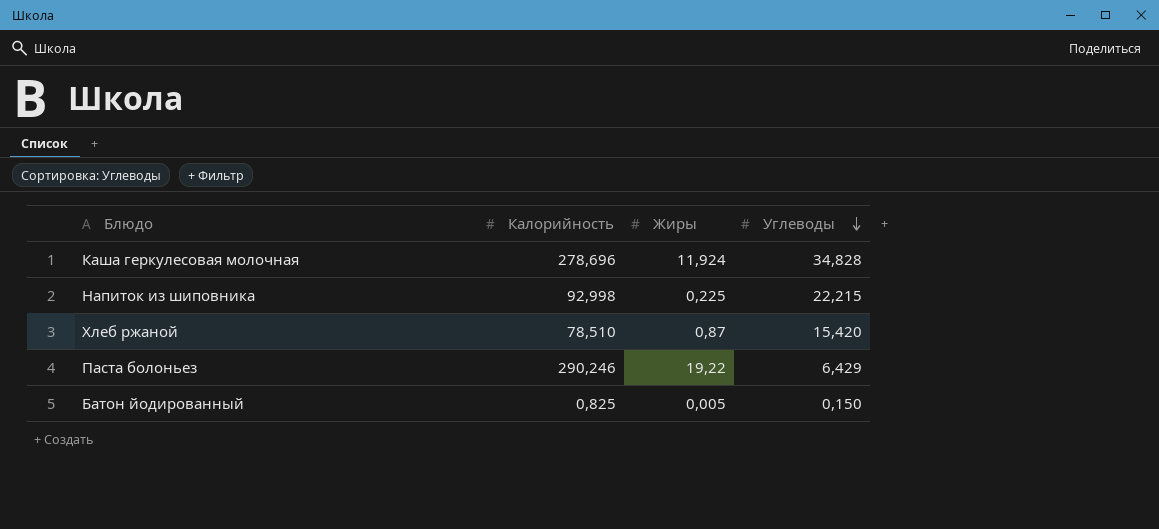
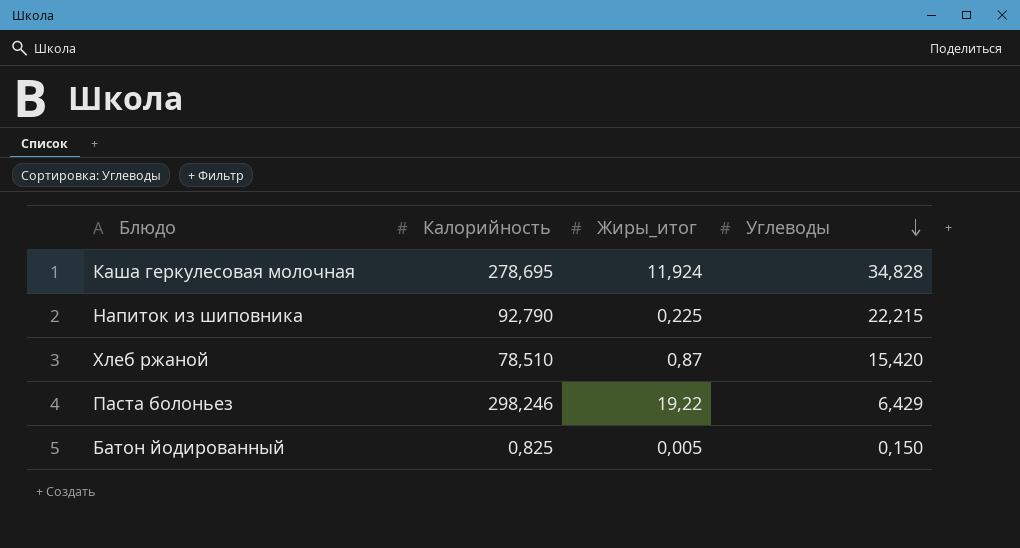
column name: Жиры -> Жиры_итог
Каша геркулесовая молочная | Калорийность: 278,696 -> 278,695
Напиток из шиповника | Калорийность: 92,998 -> 92,790
Паста болоньез | Калорийность: 290,246 -> 298,246

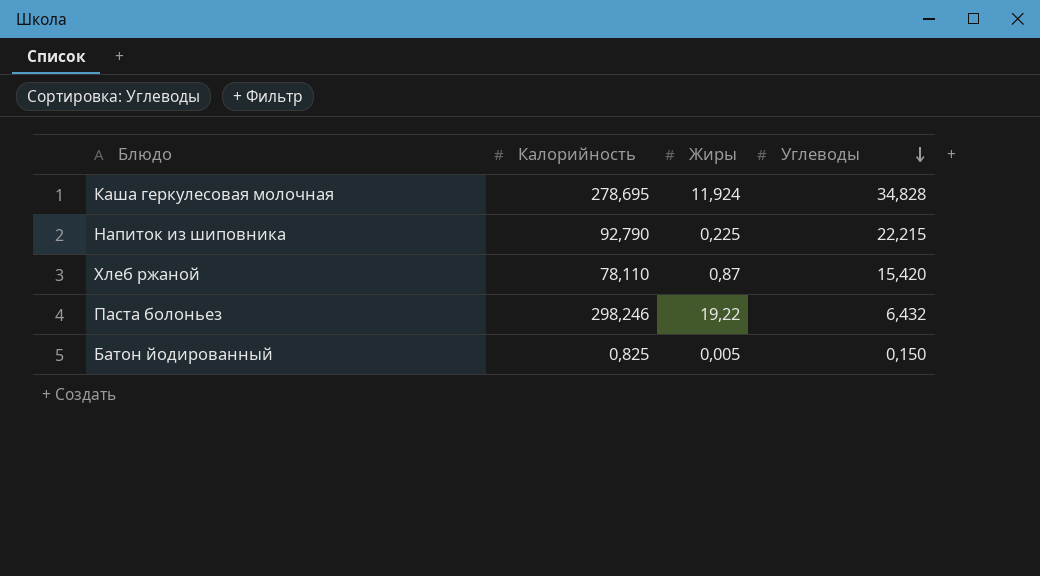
column name: Жиры_итог -> Жиры
Хлеб ржаной | Калорийность: 78,510 -> 78,110
Паста болоньез | Углеводы: 6,429 -> 6,432

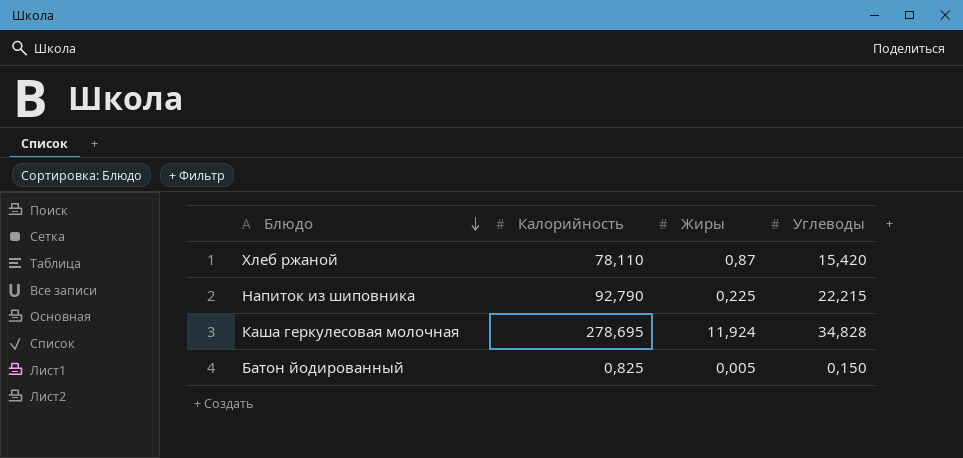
row order: Углеводы descending -> Блюдо descending
row Паста болоньез: 298,246 | 19,22 | 6,432 -> none

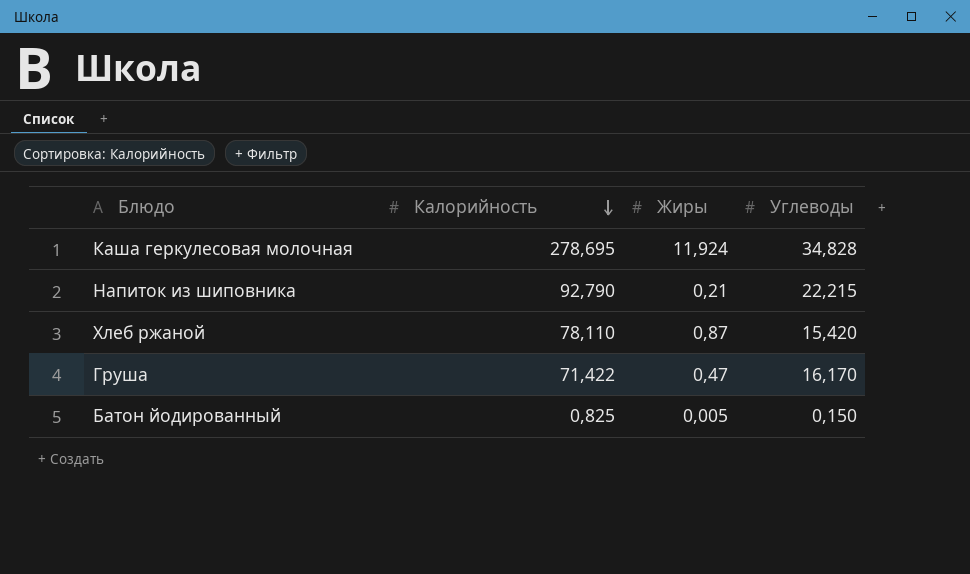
row order: Блюдо descending -> Калорийность descending
Напиток из шиповника | Жиры: 0,225 -> 0,21
row Груша: none -> 71,422 | 0,47 | 16,170

